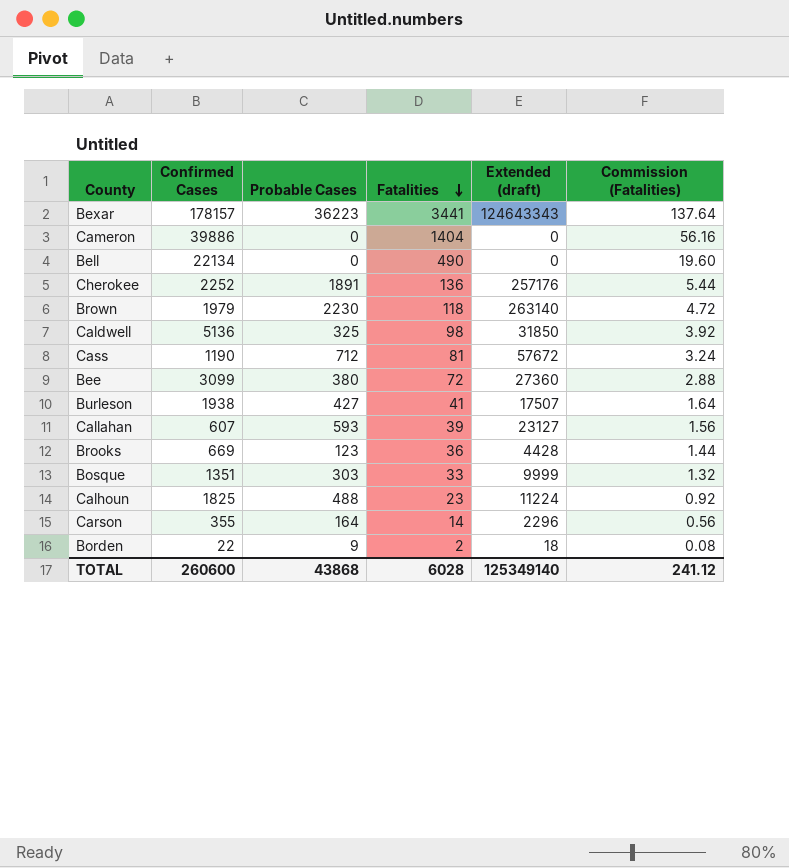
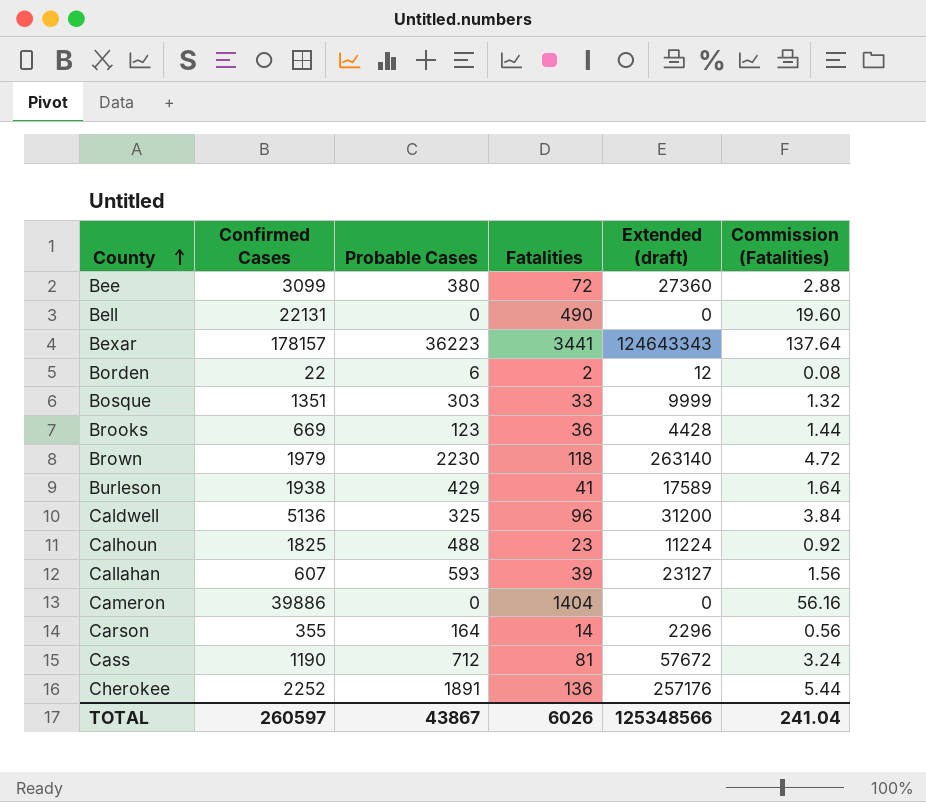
row order: Fatalities descending -> County ascending
Bell | Confirmed Cases: 22134 -> 22131
Borden | Probable Cases: 9 -> 6
Borden | Extended (draft): 18 -> 12
Burleson | Probable Cases: 427 -> 429
Burleson | Extended (draft): 17507 -> 17589
Caldwell | Fatalities: 98 -> 96
Caldwell | Extended (draft): 31850 -> 31200
Caldwell | Commission (Fatalities): 3.92 -> 3.84
TOTAL | Confirmed Cases: 260600 -> 260597
TOTAL | Probable Cases: 43868 -> 43867
TOTAL | Fatalities: 6028 -> 6026
TOTAL | Extended (draft): 125349140 -> 125348566
TOTAL | Commission (Fatalities): 241.12 -> 241.04

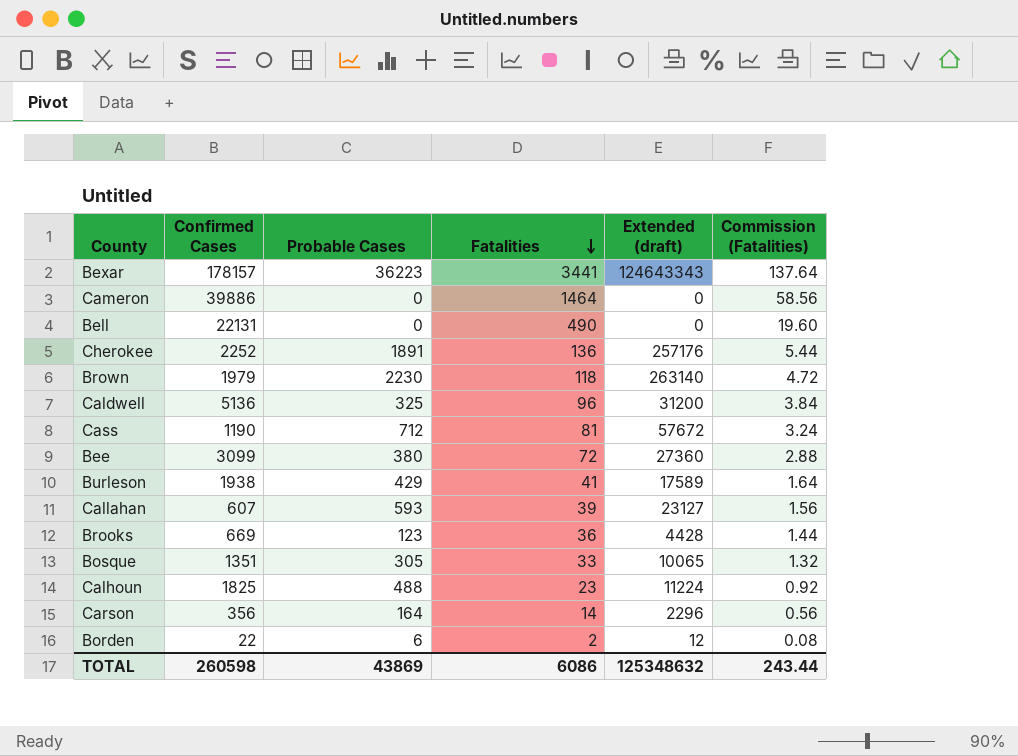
row order: County ascending -> Fatalities descending
Cameron | Fatalities: 1404 -> 1464
Cameron | Commission (Fatalities): 56.16 -> 58.56
Bosque | Probable Cases: 303 -> 305
Bosque | Extended (draft): 9999 -> 10065
Carson | Confirmed Cases: 355 -> 356
TOTAL | Confirmed Cases: 260597 -> 260598
TOTAL | Probable Cases: 43867 -> 43869
TOTAL | Fatalities: 6026 -> 6086
TOTAL | Extended (draft): 125348566 -> 125348632
TOTAL | Commission (Fatalities): 241.04 -> 243.44

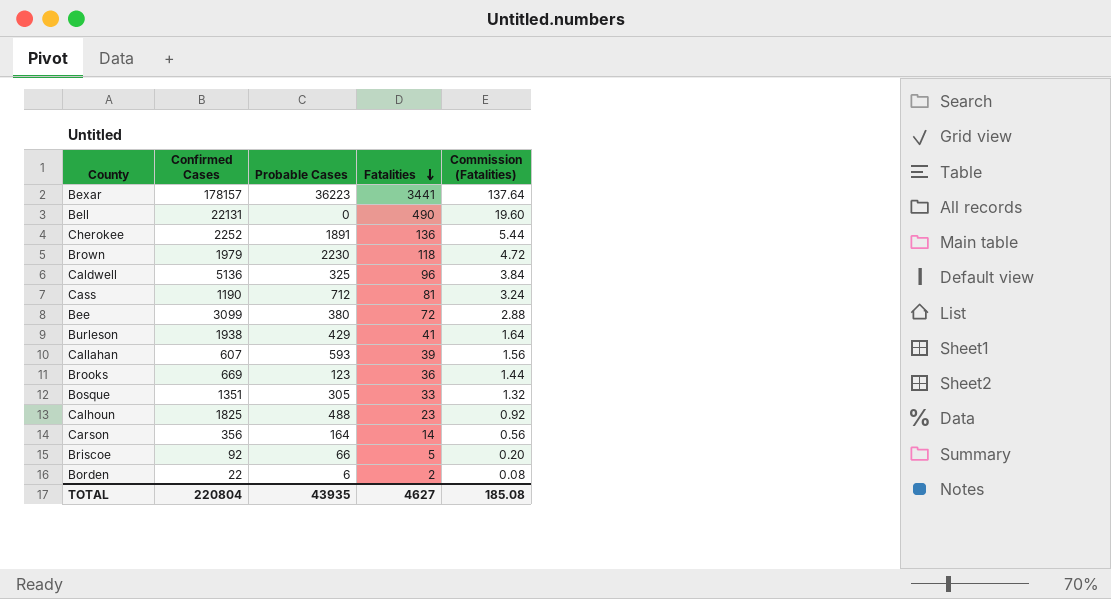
column Extended (draft) | formula: [Probable Cases] * [Fatalities] -> none
row Cameron: 39886 | 0 | 1464 | 0 | 58.56 -> none
row Briscoe: none -> 92 | 66 | 5 | 0.20
TOTAL | Confirmed Cases: 260598 -> 220804
TOTAL | Probable Cases: 43869 -> 43935
TOTAL | Fatalities: 6086 -> 4627
TOTAL | Commission (Fatalities): 243.44 -> 185.08

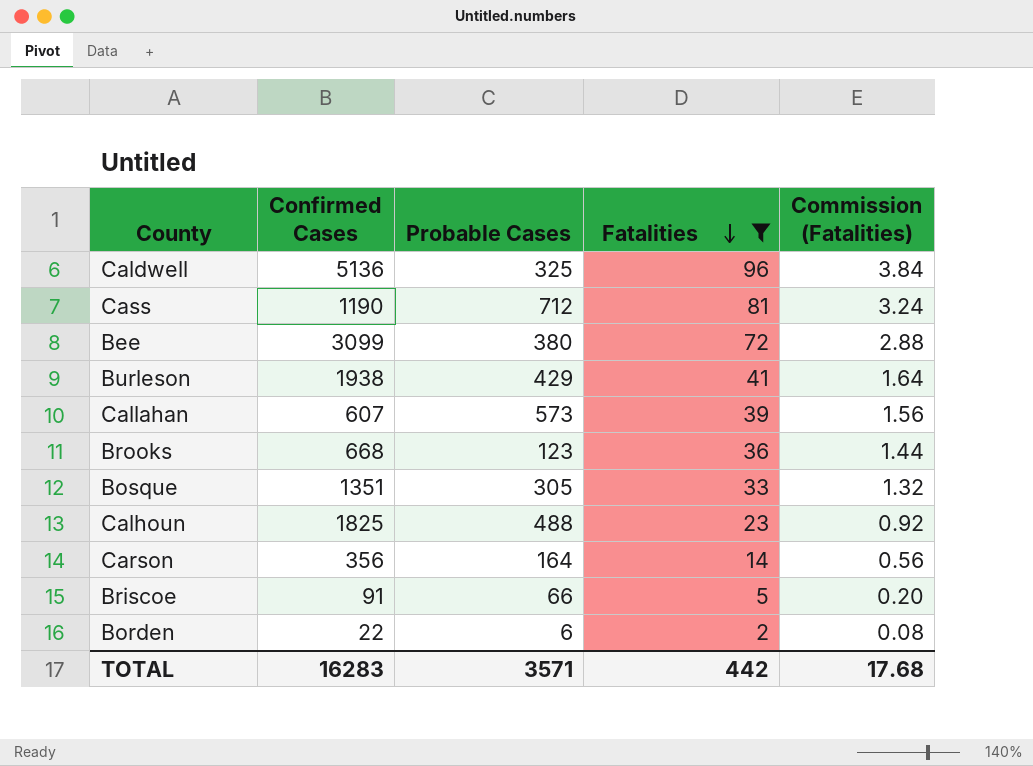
filter: none -> Fatalities <= 96
Callahan | Probable Cases: 593 -> 573
Brooks | Confirmed Cases: 669 -> 668
Briscoe | Confirmed Cases: 92 -> 91
TOTAL | Confirmed Cases: 220804 -> 16283
TOTAL | Probable Cases: 43935 -> 3571
TOTAL | Fatalities: 4627 -> 442
TOTAL | Commission (Fatalities): 185.08 -> 17.68

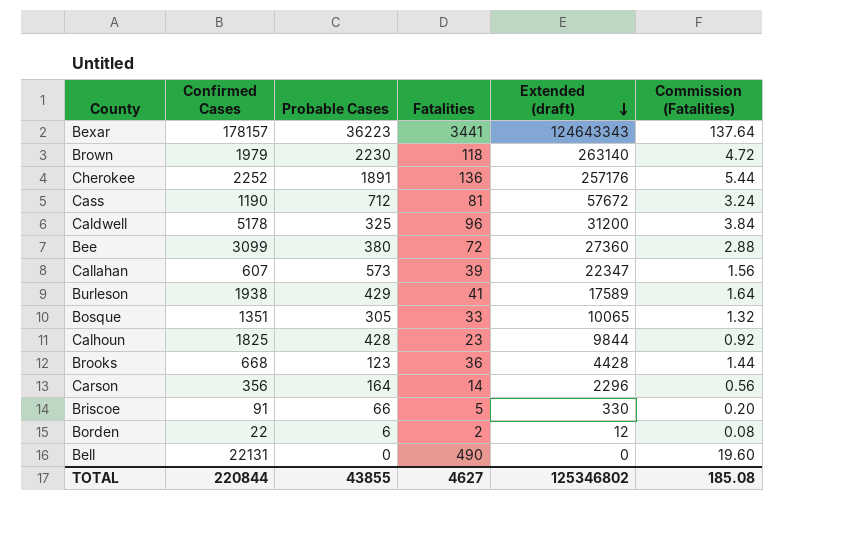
filter: Fatalities <= 96 -> none
row order: Fatalities descending -> Extended (draft) descending
column Extended (draft) | formula: none -> [Probable Cases] * [Fatalities]
Caldwell | Confirmed Cases: 5136 -> 5178
Calhoun | Probable Cases: 488 -> 428
TOTAL | Confirmed Cases: 16283 -> 220844
TOTAL | Probable Cases: 3571 -> 43855
TOTAL | Fatalities: 442 -> 4627
TOTAL | Commission (Fatalities): 17.68 -> 185.08

